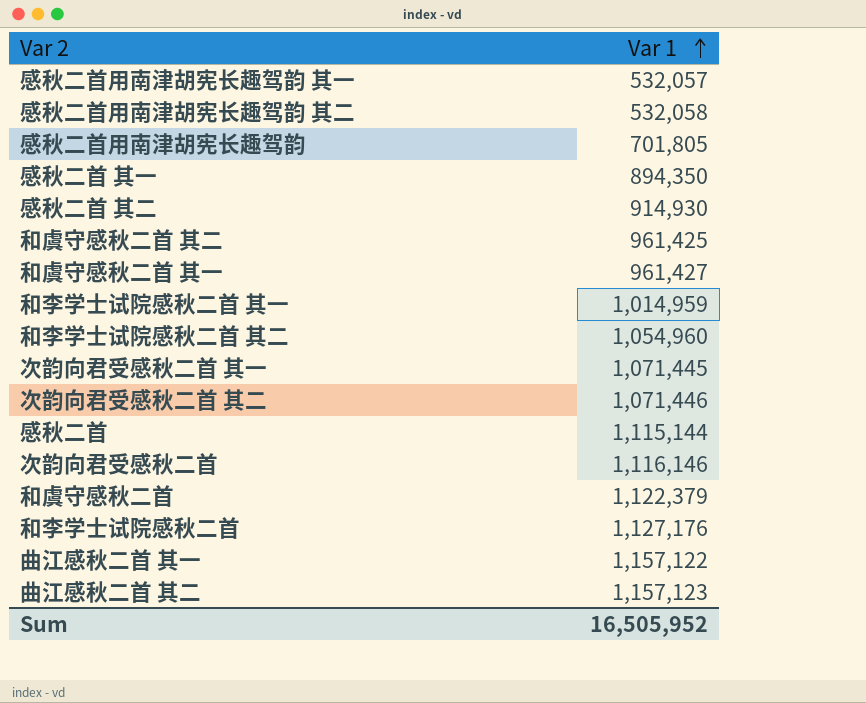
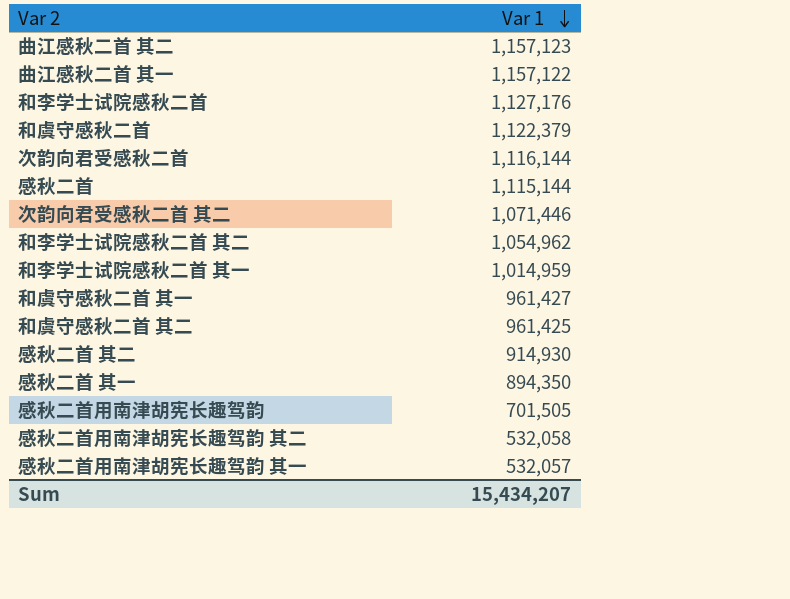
row order: Var 1 ascending -> Var 1 descending
row 次韵向君受感秋二首 其一: 1,071,445 -> none
次韵向君受感秋二首 | Var 1: 1,116,146 -> 1,116,144
和李学士试院感秋二首 其二 | Var 1: 1,054,960 -> 1,054,962
感秋二首用南津胡宪长趣驾韵 | Var 1: 701,805 -> 701,505
Sum | Var 1: 16,505,952 -> 15,434,207

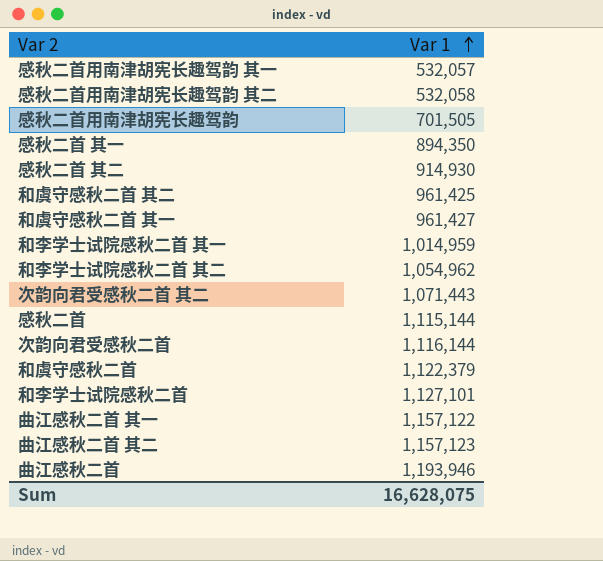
row order: Var 1 descending -> Var 1 ascending
次韵向君受感秋二首 其二 | Var 1: 1,071,446 -> 1,071,443
和李学士试院感秋二首 | Var 1: 1,127,176 -> 1,127,101
row 曲江感秋二首: none -> 1,193,946
Sum | Var 1: 15,434,207 -> 16,628,075

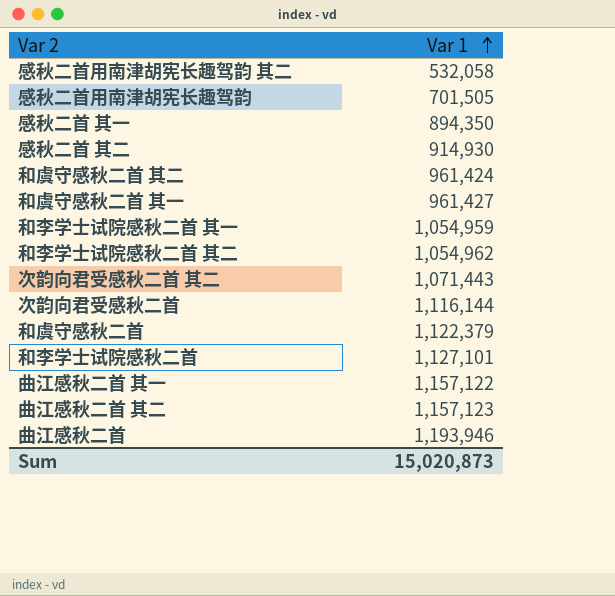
row 感秋二首用南津胡宪长趣驾韵 其一: 532,057 -> none
row 感秋二首: 1,115,144 -> none
和虞守感秋二首 其二 | Var 1: 961,425 -> 961,424
和李学士试院感秋二首 其一 | Var 1: 1,014,959 -> 1,054,959
Sum | Var 1: 16,628,075 -> 15,020,873

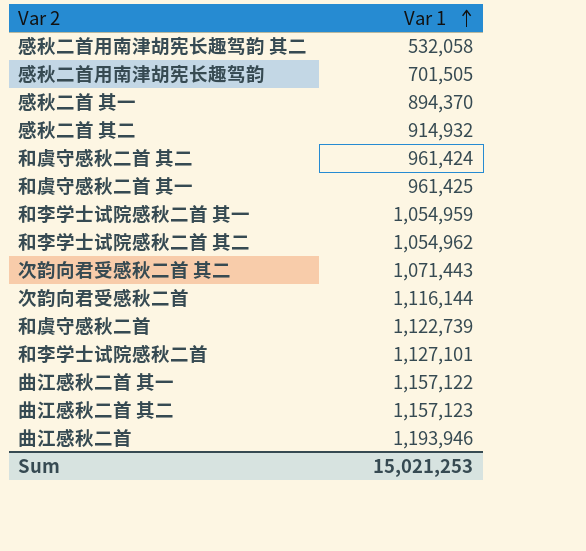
感秋二首 其一 | Var 1: 894,350 -> 894,370
感秋二首 其二 | Var 1: 914,930 -> 914,932
和虞守感秋二首 其一 | Var 1: 961,427 -> 961,425
和虞守感秋二首 | Var 1: 1,122,379 -> 1,122,739
Sum | Var 1: 15,020,873 -> 15,021,253

